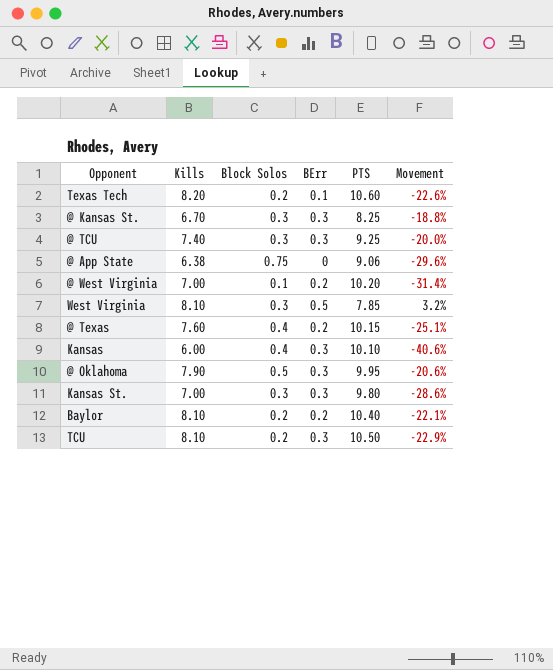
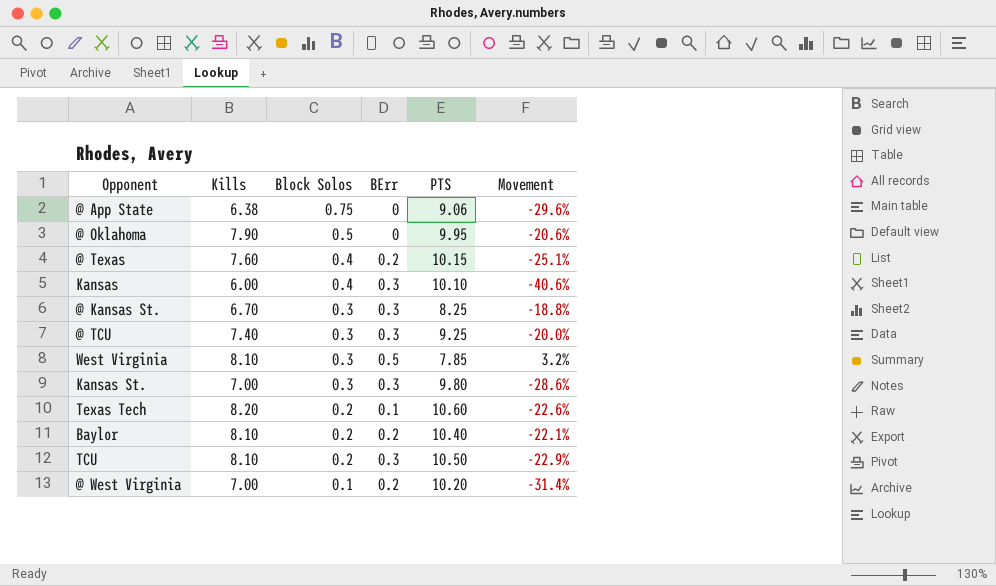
row order: none -> Block Solos descending
@ Oklahoma | BErr: 0.3 -> 0

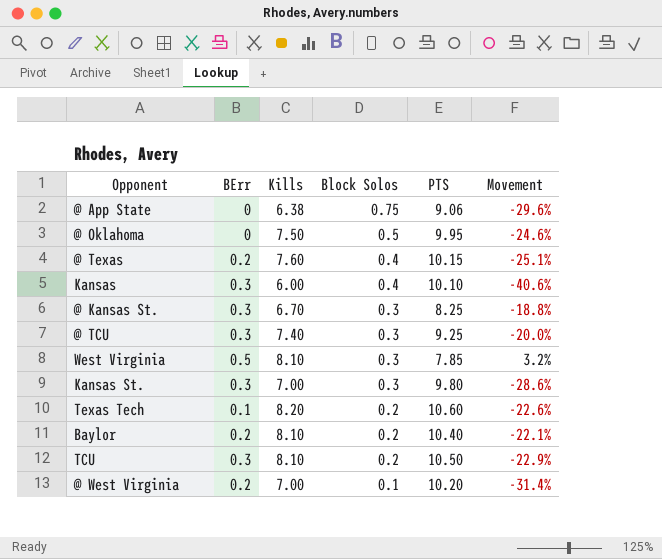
column BErr | position: 4 -> 2
@ Oklahoma | Kills: 7.90 -> 7.50
@ Oklahoma | Movement: -20.6% -> -24.6%

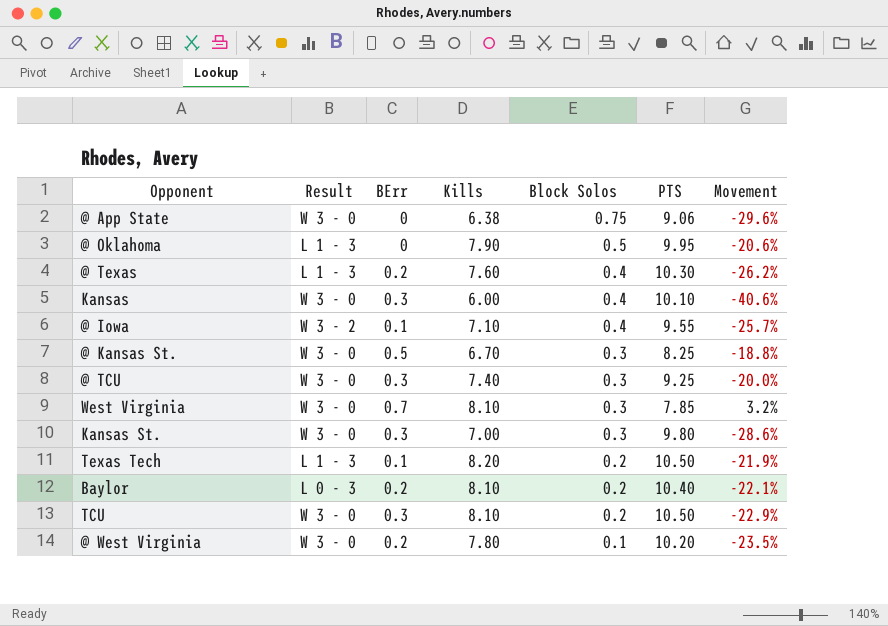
column Result | position: none -> 2
@ Oklahoma | Kills: 7.50 -> 7.90
@ Oklahoma | Movement: -24.6% -> -20.6%
@ Texas | PTS: 10.15 -> 10.30
@ Texas | Movement: -25.1% -> -26.2%
row @ Iowa: none -> W 3 - 2 | 0.1 | 7.10 | 0.4 | 9.55 | -25.7%
@ Kansas St. | BErr: 0.3 -> 0.5
West Virginia | BErr: 0.5 -> 0.7
Texas Tech | PTS: 10.60 -> 10.50
Texas Tech | Movement: -22.6% -> -21.9%
@ West Virginia | Kills: 7.00 -> 7.80
@ West Virginia | Movement: -31.4% -> -23.5%

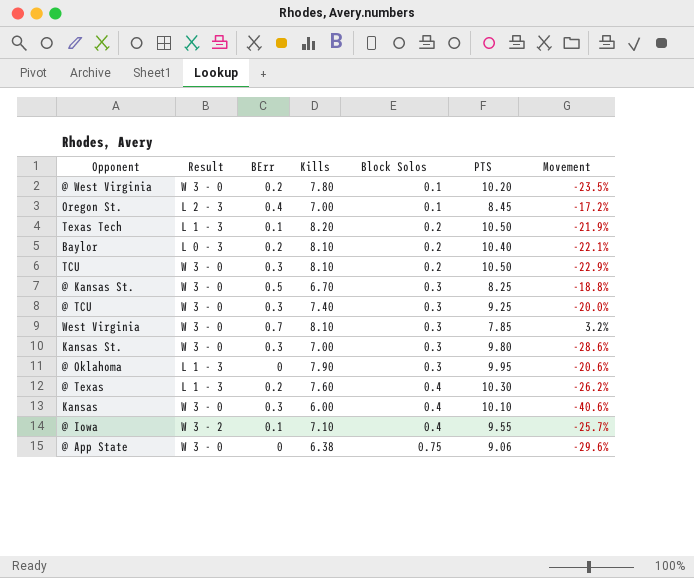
row order: Block Solos descending -> Block Solos ascending
row Oregon St.: none -> L 2 - 3 | 0.4 | 7.00 | 0.1 | 8.45 | -17.2%
@ Oklahoma | Block Solos: 0.5 -> 0.3

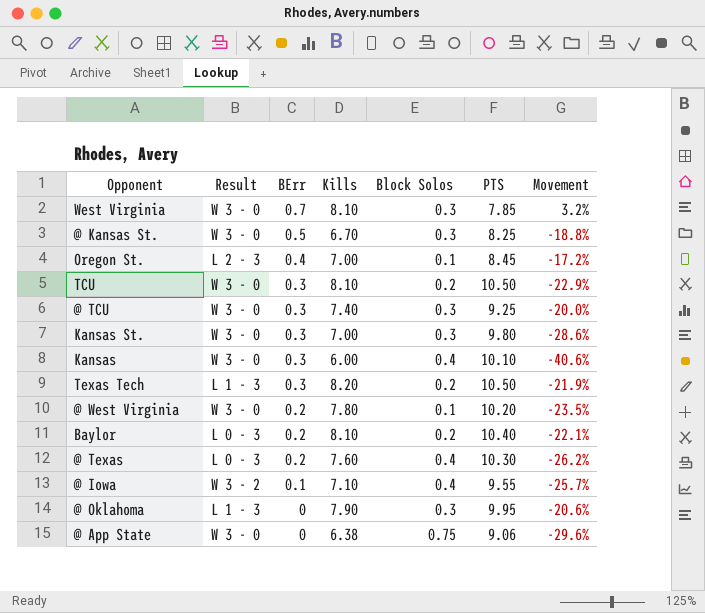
row order: Block Solos ascending -> BErr descending
Texas Tech | BErr: 0.1 -> 0.3
@ Texas | Result: L 1 - 3 -> L 0 - 3

